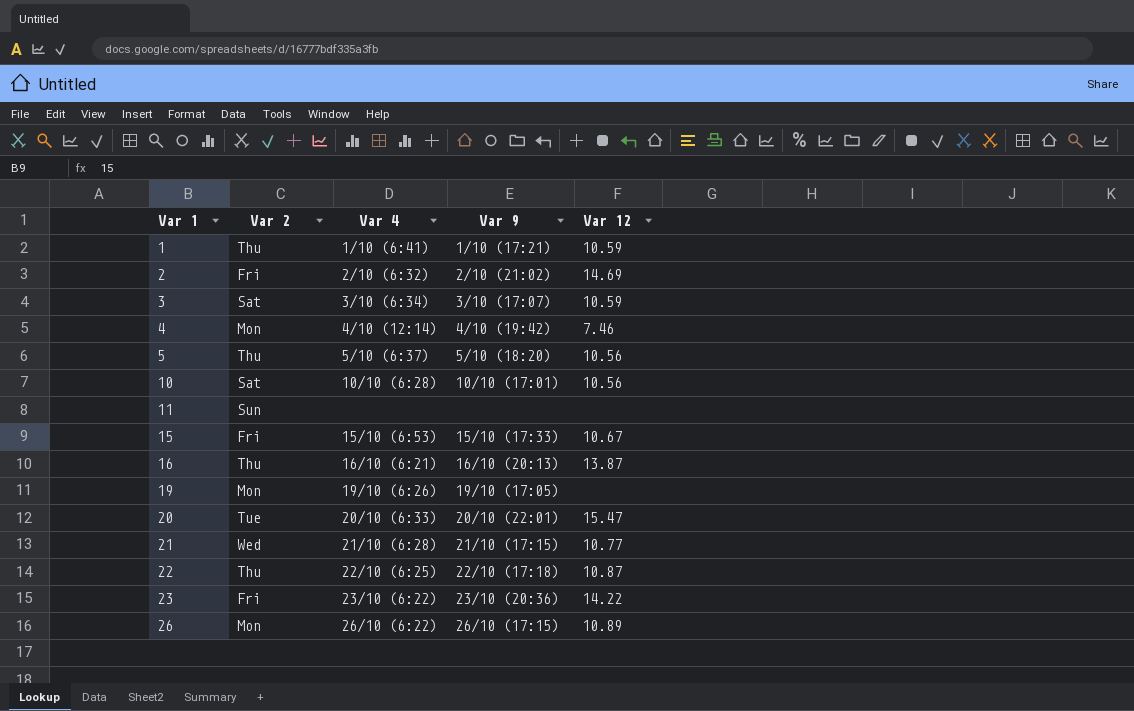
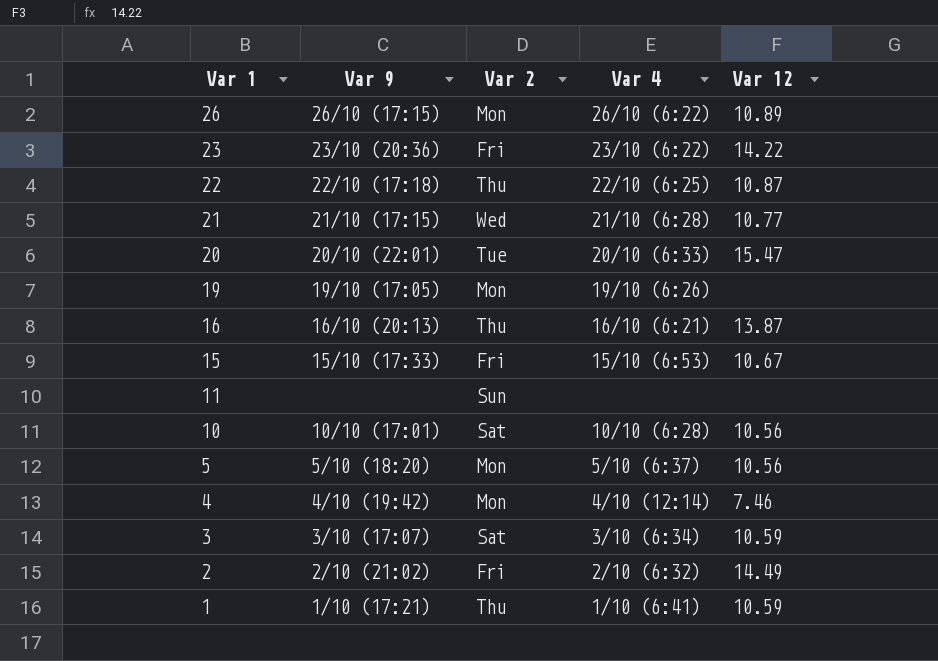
row order: Var 1 ascending -> Var 1 descending
column Var 9 | position: 4 -> 2
5 | Var 2: Thu -> Mon
2 | Var 12: 14.69 -> 14.49

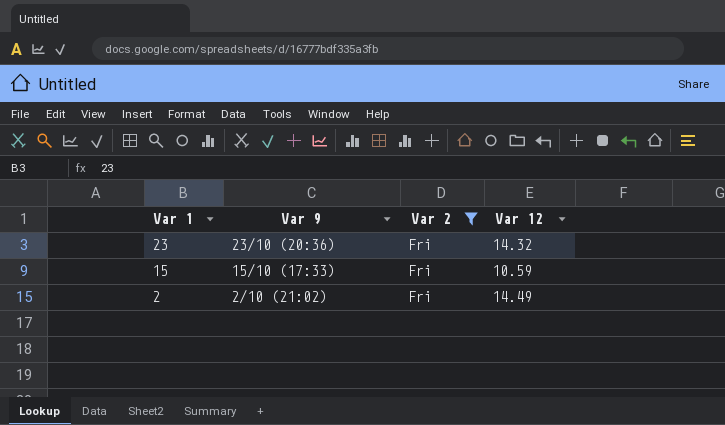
filter: none -> Var 2 = Fri
column Var 4 | position: 4 -> none
23 | Var 12: 14.22 -> 14.32
15 | Var 12: 10.67 -> 10.59

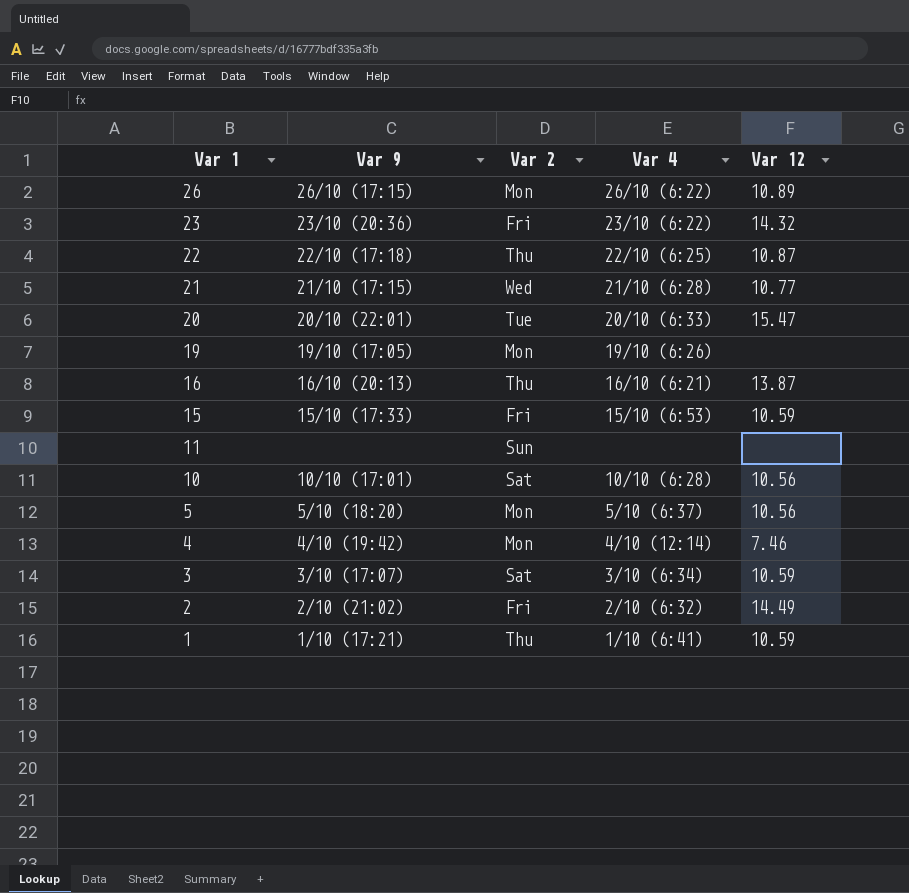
filter: Var 2 = Fri -> none
column Var 4 | position: none -> 4

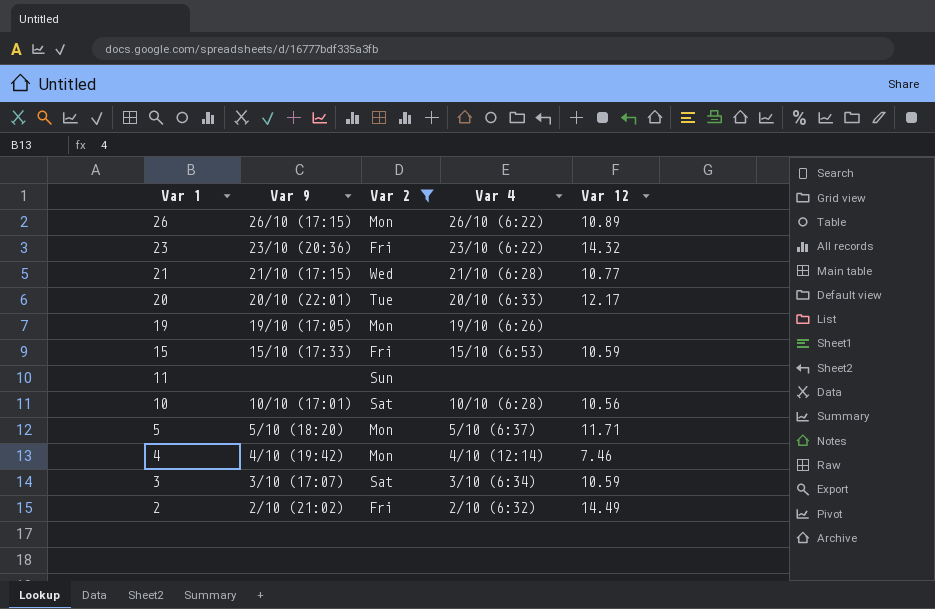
filter: none -> Var 2 != Thu
20 | Var 12: 15.47 -> 12.17
5 | Var 12: 10.56 -> 11.71

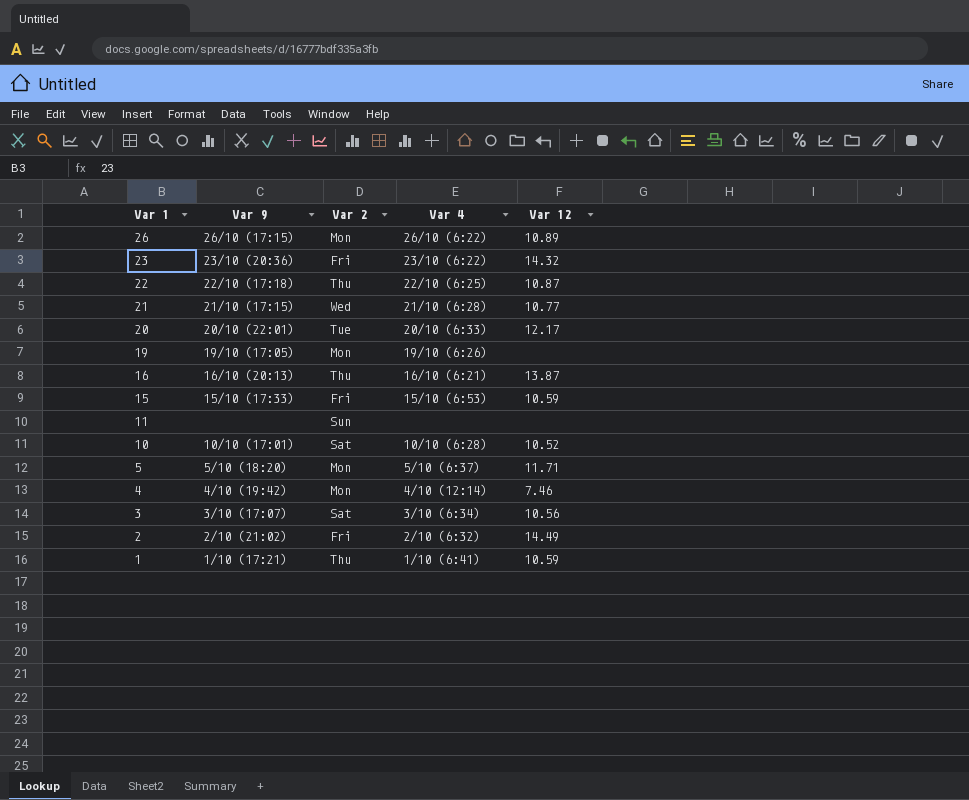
filter: Var 2 != Thu -> none
10 | Var 12: 10.56 -> 10.52
3 | Var 12: 10.59 -> 10.56

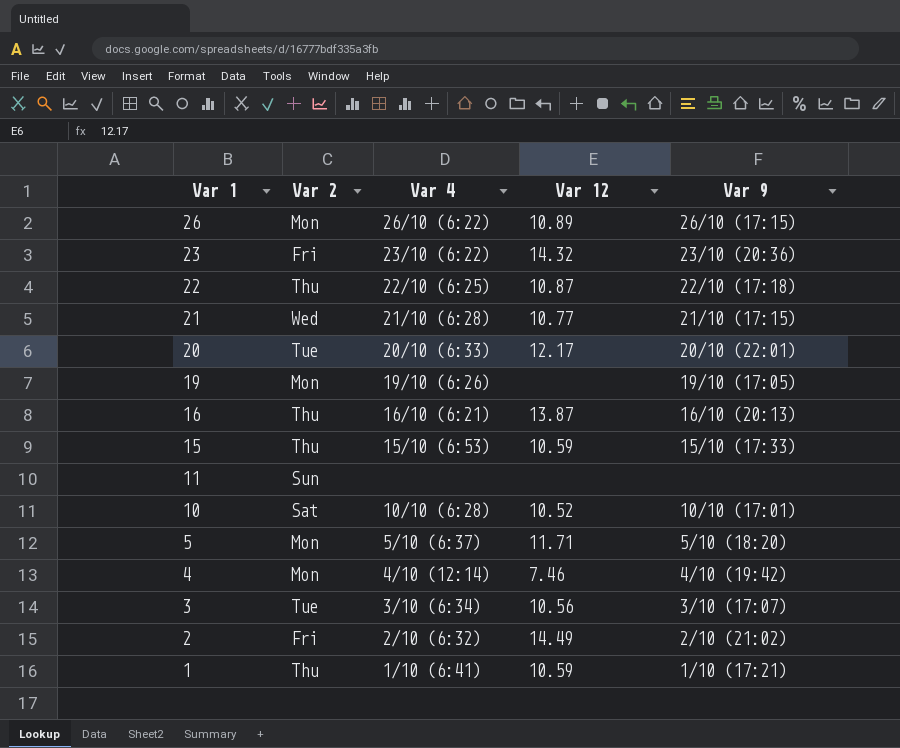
column Var 9 | position: 2 -> 5
15 | Var 2: Fri -> Thu
3 | Var 2: Sat -> Tue

